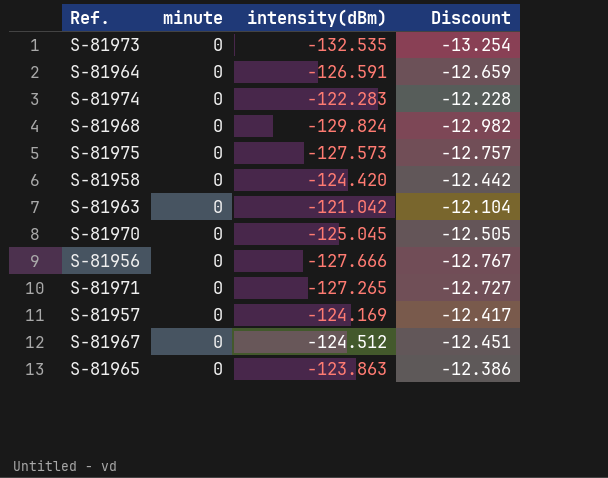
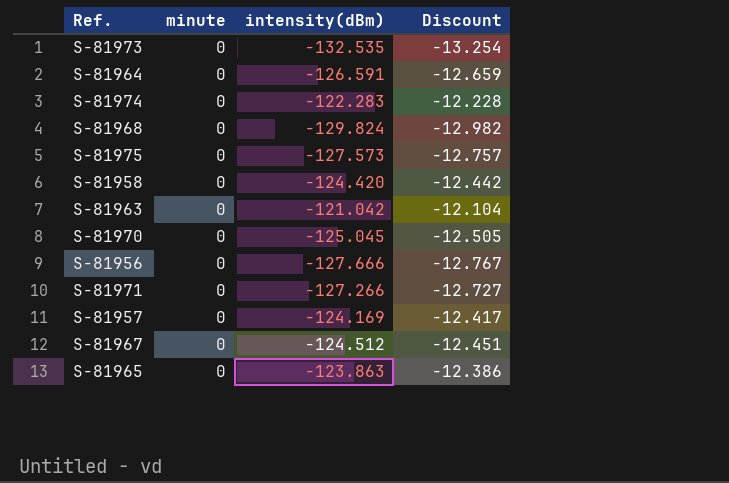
S-81971 | intensity(dBm): -127.265 -> -127.266

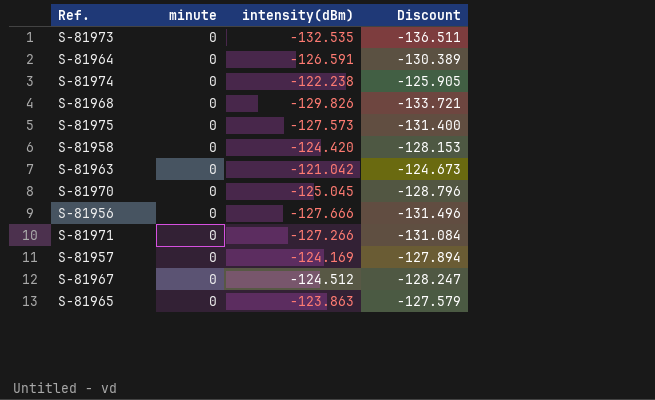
column Discount | formula: [intensity(dBm)] * 0.1 -> [intensity(dBm)] * 1.03
S-81974 | intensity(dBm): -122.283 -> -122.238
S-81968 | intensity(dBm): -129.824 -> -129.826

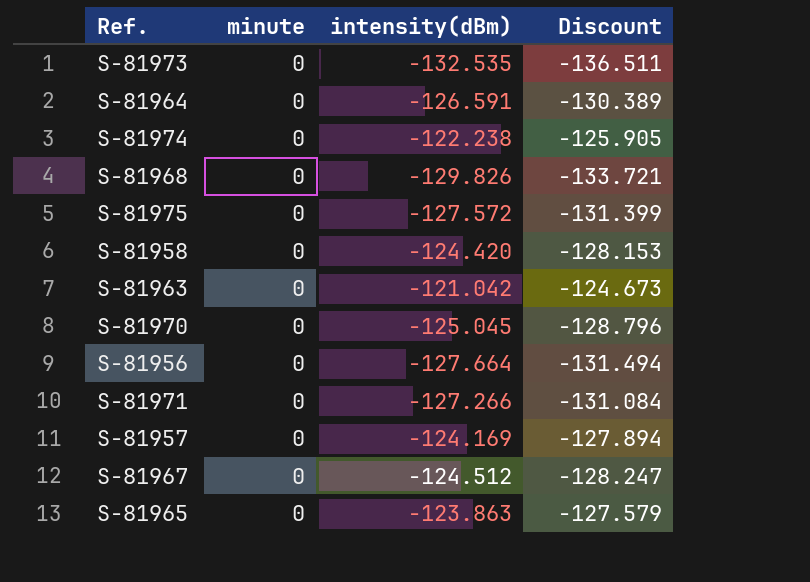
S-81975 | intensity(dBm): -127.573 -> -127.572
S-81975 | Discount: -131.400 -> -131.399
S-81956 | intensity(dBm): -127.666 -> -127.664
S-81956 | Discount: -131.496 -> -131.494

